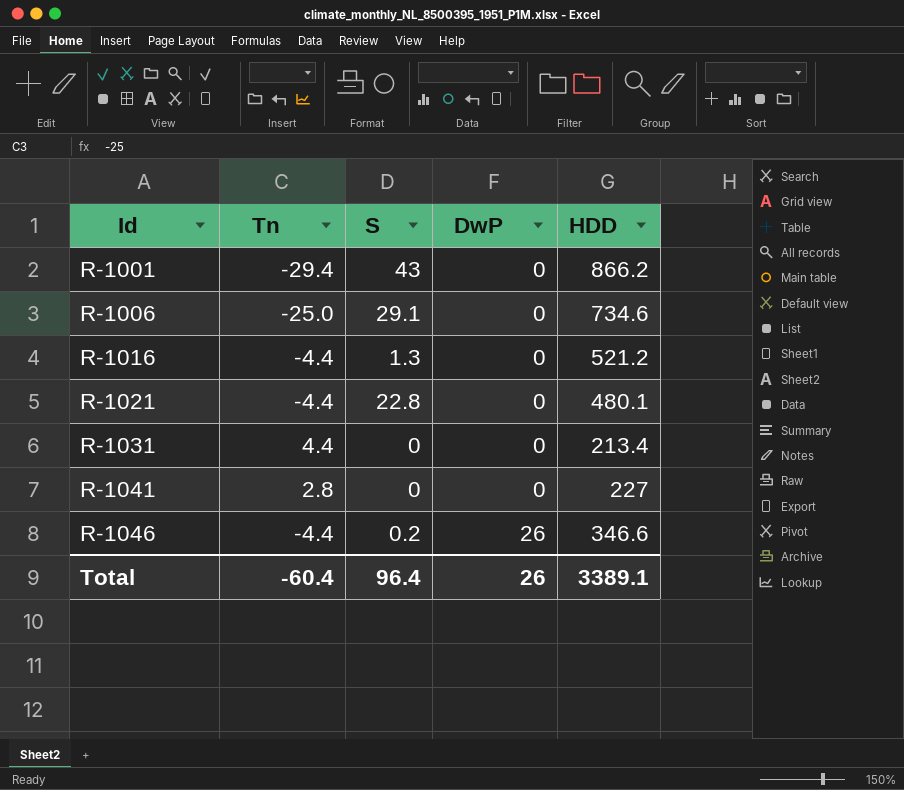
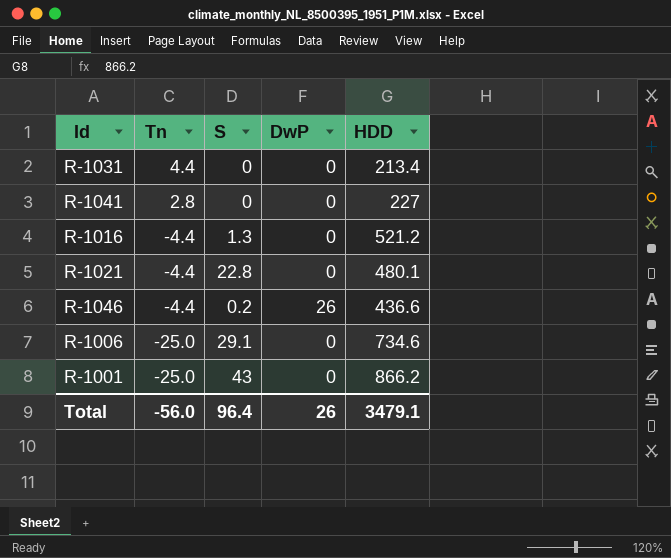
row order: Id ascending -> Tn descending
R-1046 | HDD: 346.6 -> 436.6
R-1001 | Tn: -29.4 -> -25.0
Total | Tn: -60.4 -> -56.0
Total | HDD: 3389.1 -> 3479.1

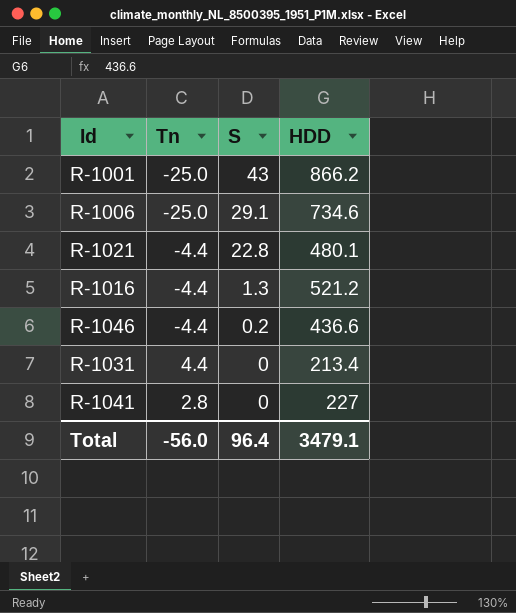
row order: Tn descending -> S descending
column DwP | position: 4 -> none

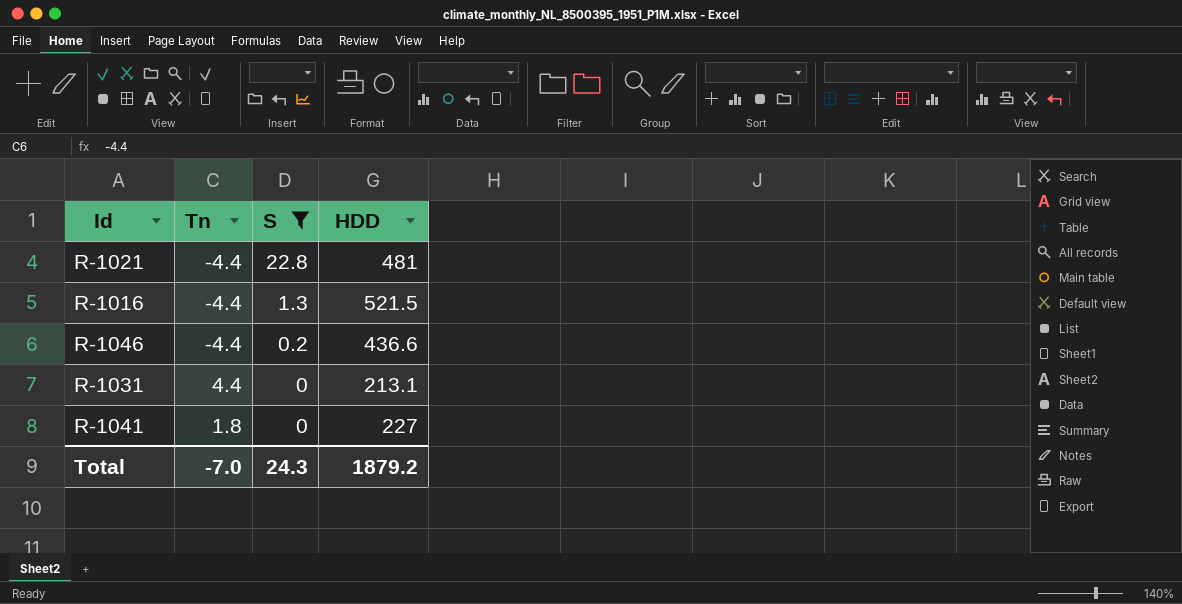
filter: none -> S <= 22.8
R-1021 | HDD: 480.1 -> 481
R-1016 | HDD: 521.2 -> 521.5
R-1031 | HDD: 213.4 -> 213.1
R-1041 | Tn: 2.8 -> 1.8
Total | Tn: -56.0 -> -7.0
Total | S: 96.4 -> 24.3
Total | HDD: 3479.1 -> 1879.2

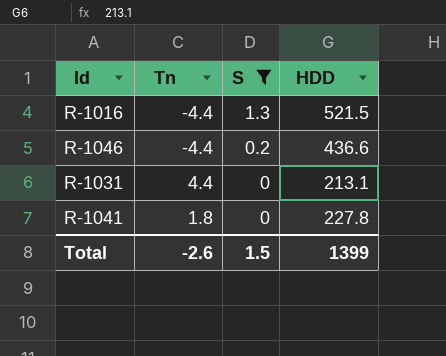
row R-1021: -4.4 | 22.8 | 481 -> none
R-1041 | HDD: 227 -> 227.8
Total | Tn: -7.0 -> -2.6
Total | S: 24.3 -> 1.5
Total | HDD: 1879.2 -> 1399

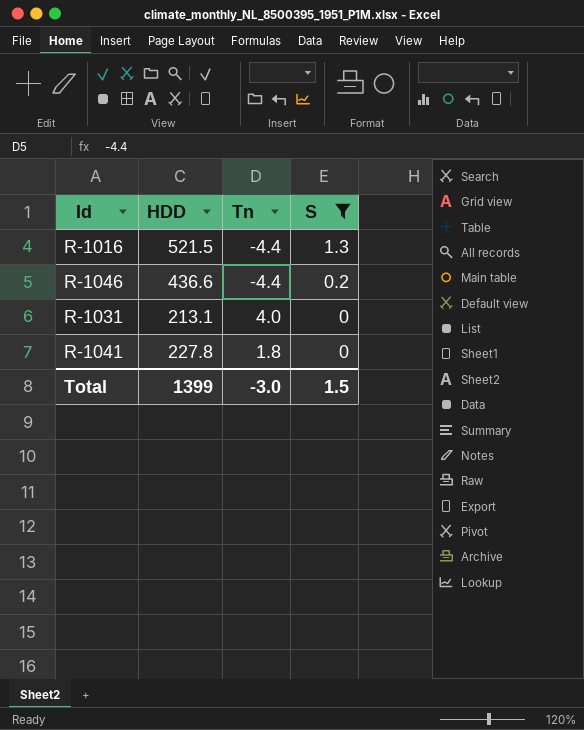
column HDD | position: 4 -> 2
R-1031 | Tn: 4.4 -> 4.0
Total | Tn: -2.6 -> -3.0

